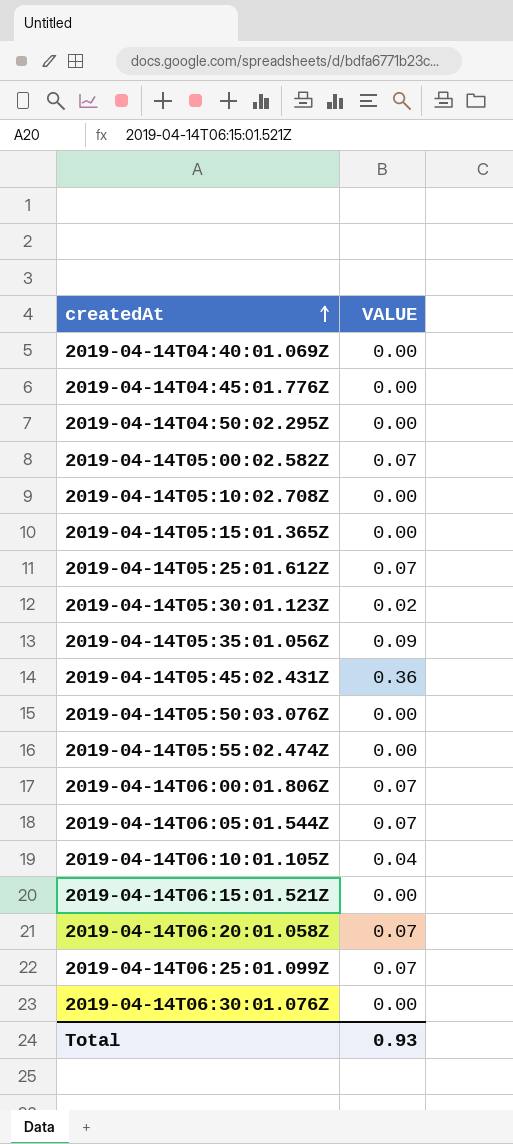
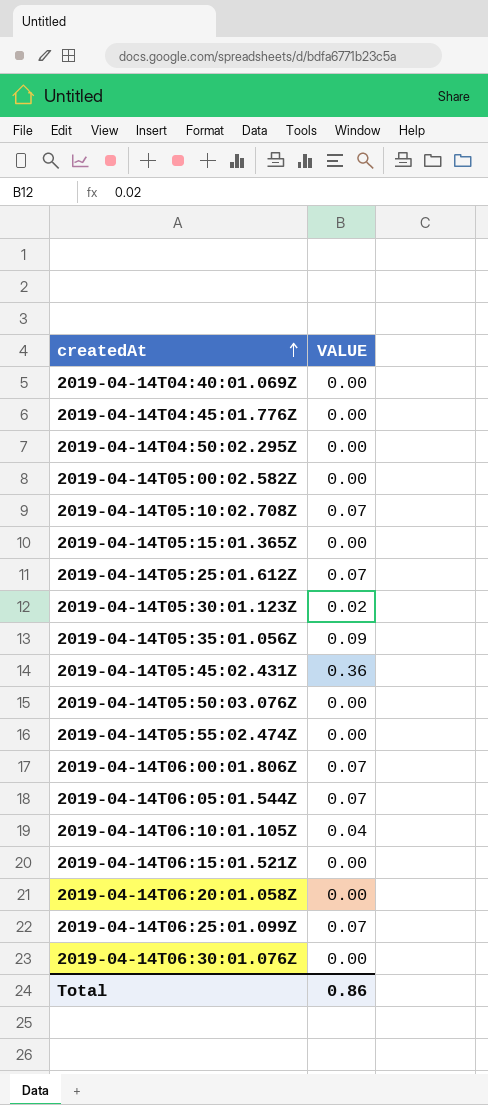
2019-04-14T05:00:02.582Z | VALUE: 0.07 -> 0.00
2019-04-14T05:10:02.708Z | VALUE: 0.00 -> 0.07
2019-04-14T06:20:01.058Z | VALUE: 0.07 -> 0.00
Total | VALUE: 0.93 -> 0.86

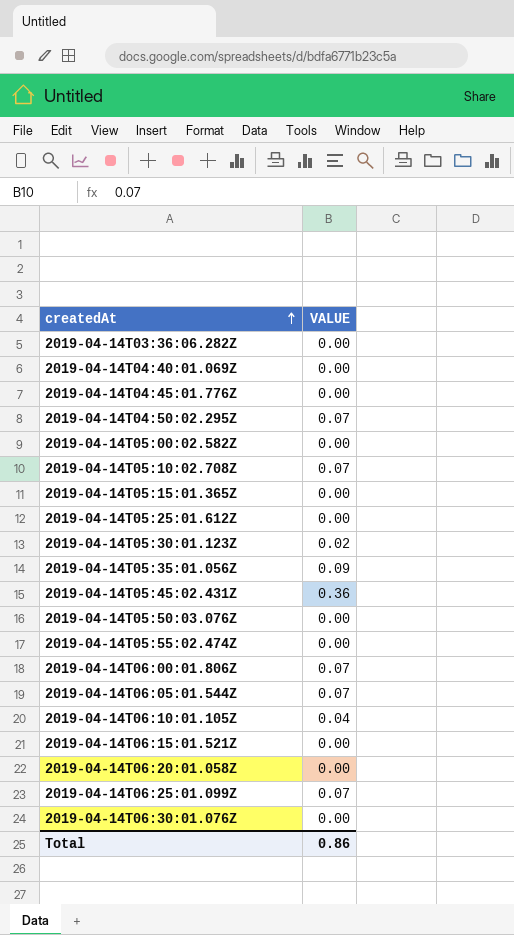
row 2019-04-14T03:36:06.282Z: none -> 0.00
2019-04-14T04:50:02.295Z | VALUE: 0.00 -> 0.07
2019-04-14T05:25:01.612Z | VALUE: 0.07 -> 0.00

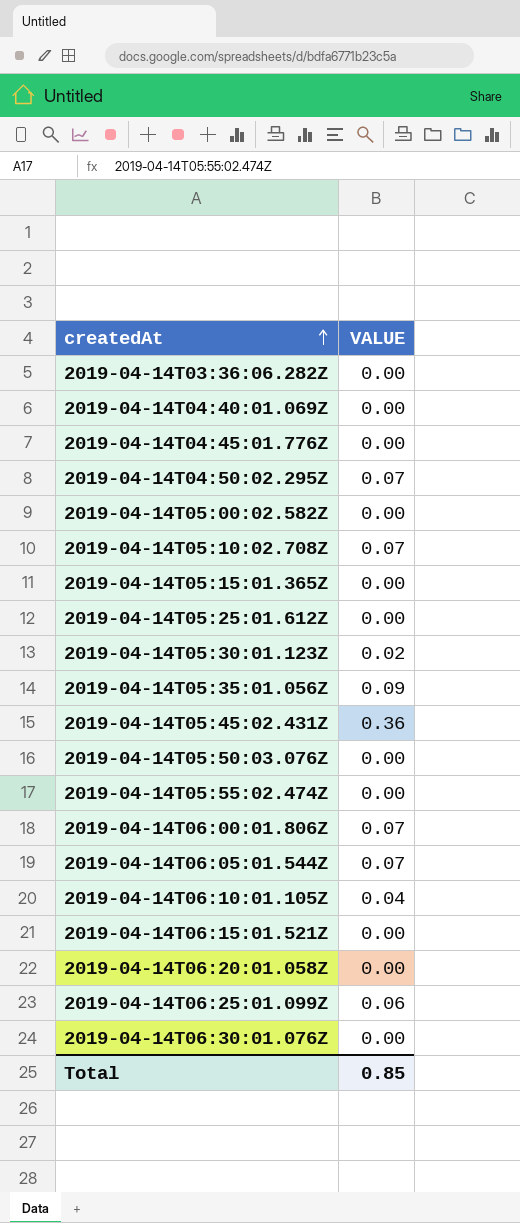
2019-04-14T06:25:01.099Z | VALUE: 0.07 -> 0.06
Total | VALUE: 0.86 -> 0.85

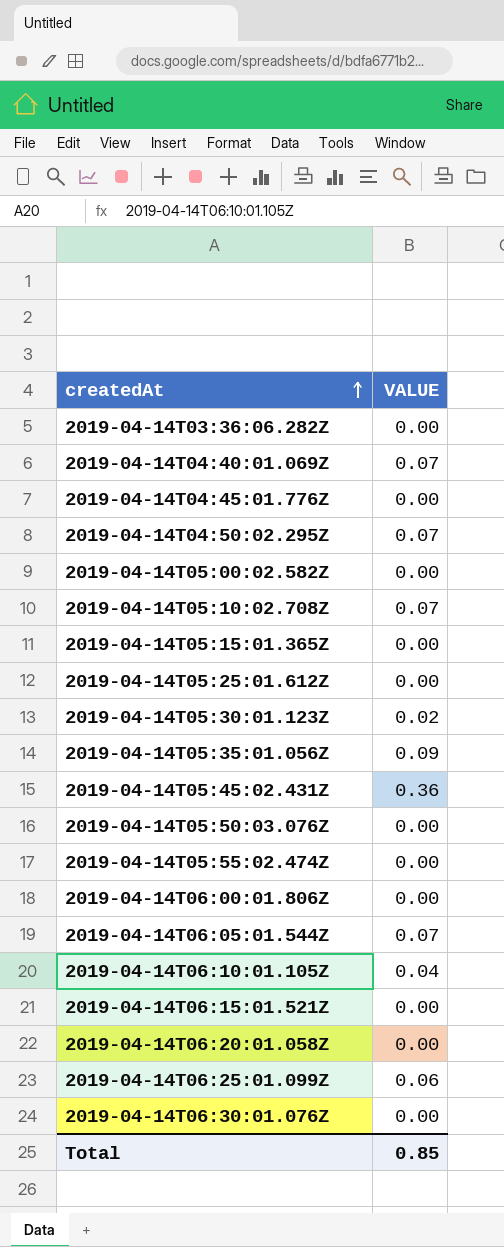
2019-04-14T04:40:01.069Z | VALUE: 0.00 -> 0.07
2019-04-14T06:00:01.806Z | VALUE: 0.07 -> 0.00

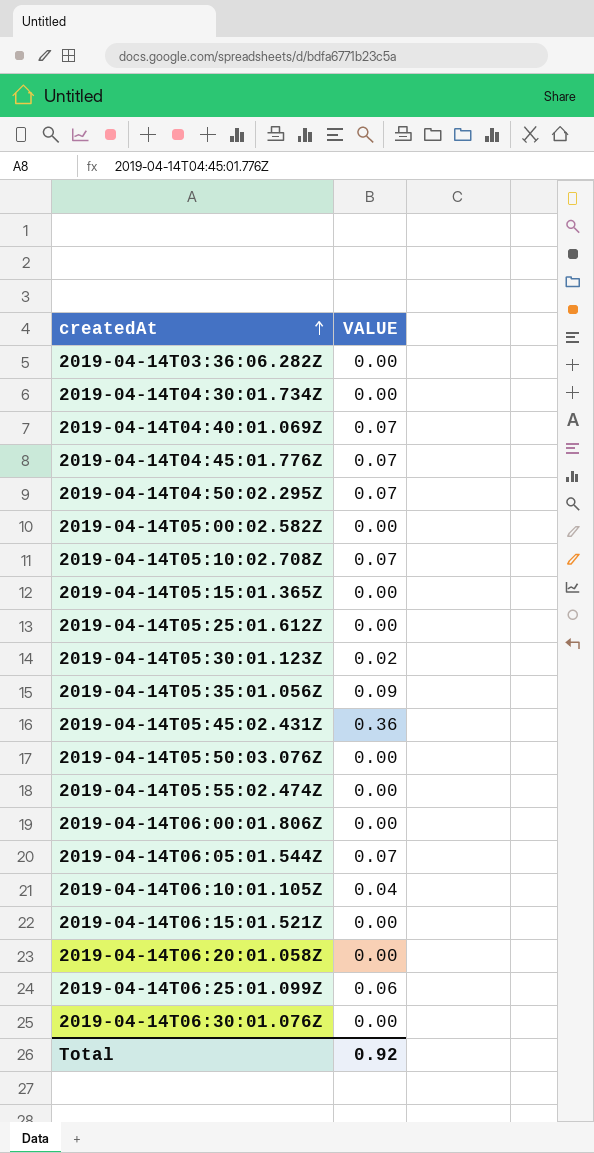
row 2019-04-14T04:30:01.734Z: none -> 0.00
2019-04-14T04:45:01.776Z | VALUE: 0.00 -> 0.07
Total | VALUE: 0.85 -> 0.92

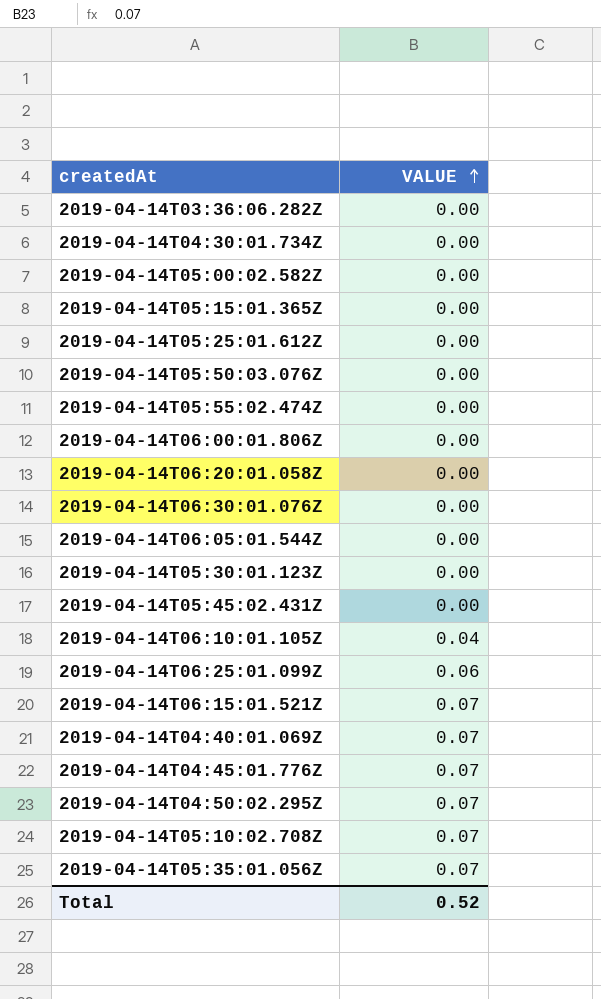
row order: createdAt ascending -> VALUE ascending
2019-04-14T06:05:01.544Z | VALUE: 0.07 -> 0.00
2019-04-14T05:30:01.123Z | VALUE: 0.02 -> 0.00
2019-04-14T05:45:02.431Z | VALUE: 0.36 -> 0.00
2019-04-14T06:15:01.521Z | VALUE: 0.00 -> 0.07
2019-04-14T05:35:01.056Z | VALUE: 0.09 -> 0.07
Total | VALUE: 0.92 -> 0.52

